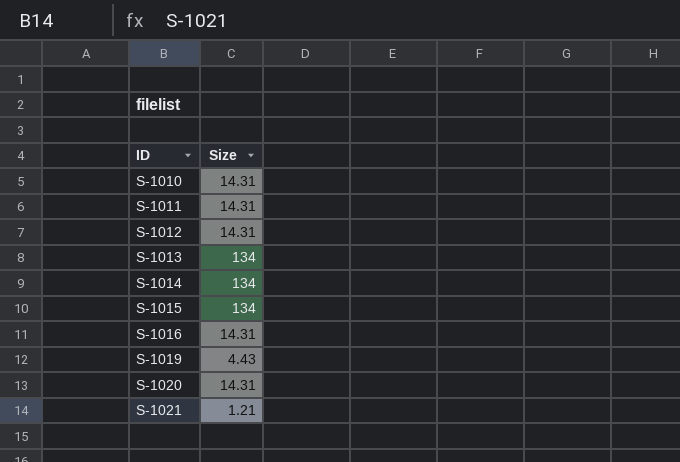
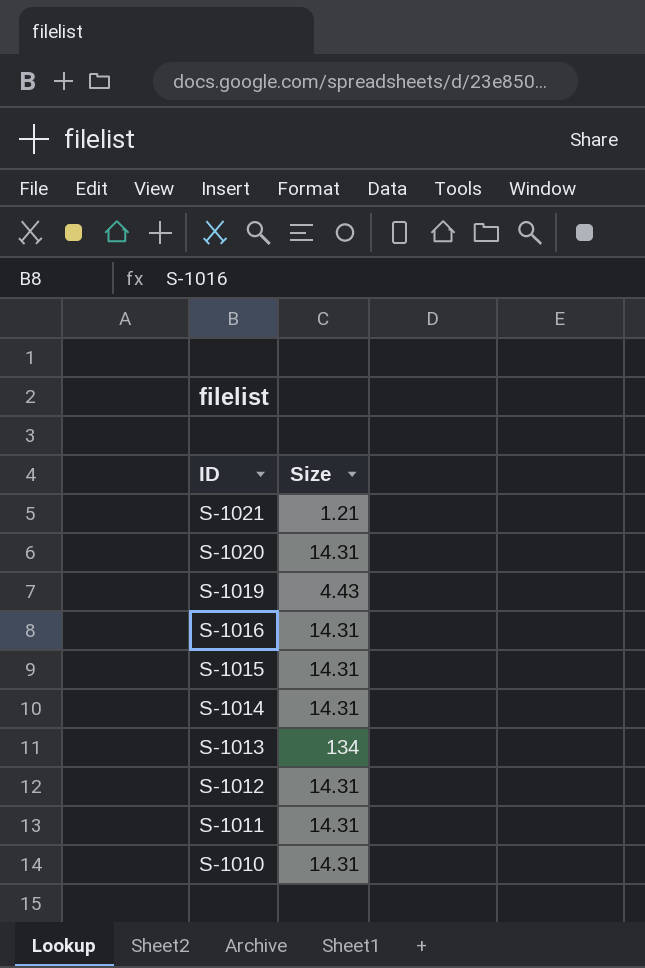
row order: ID ascending -> ID descending
S-1015 | Size: 134 -> 14.31
S-1014 | Size: 134 -> 14.31

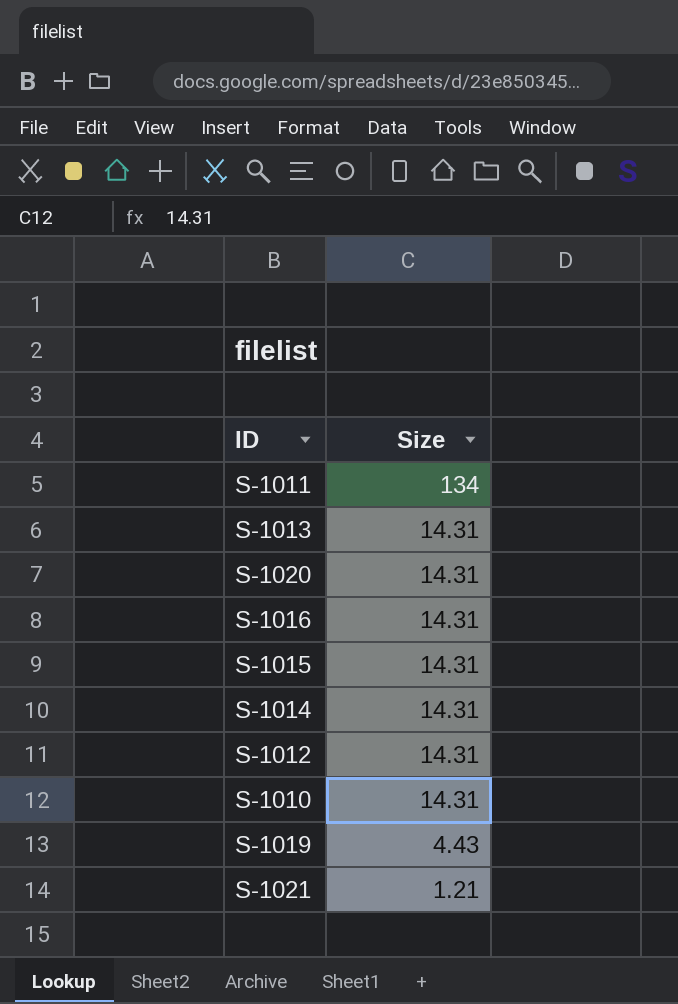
row order: ID descending -> Size descending
S-1011 | Size: 14.31 -> 134
S-1013 | Size: 134 -> 14.31

